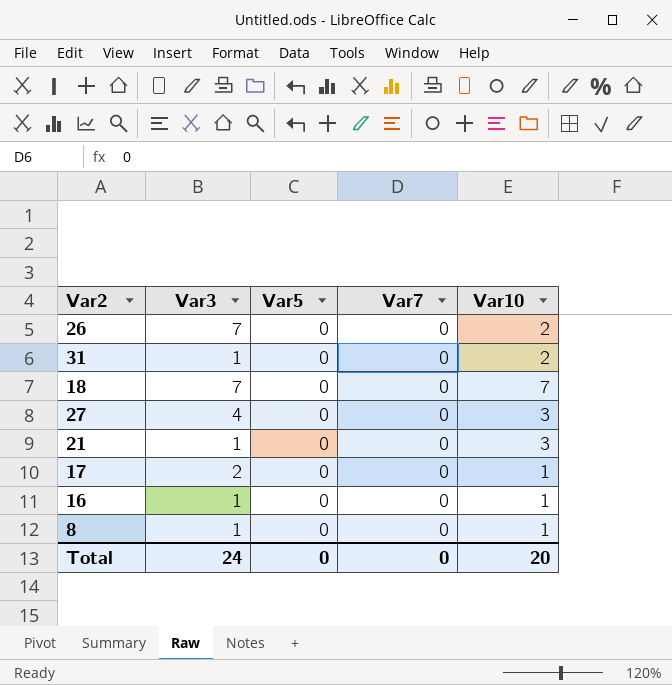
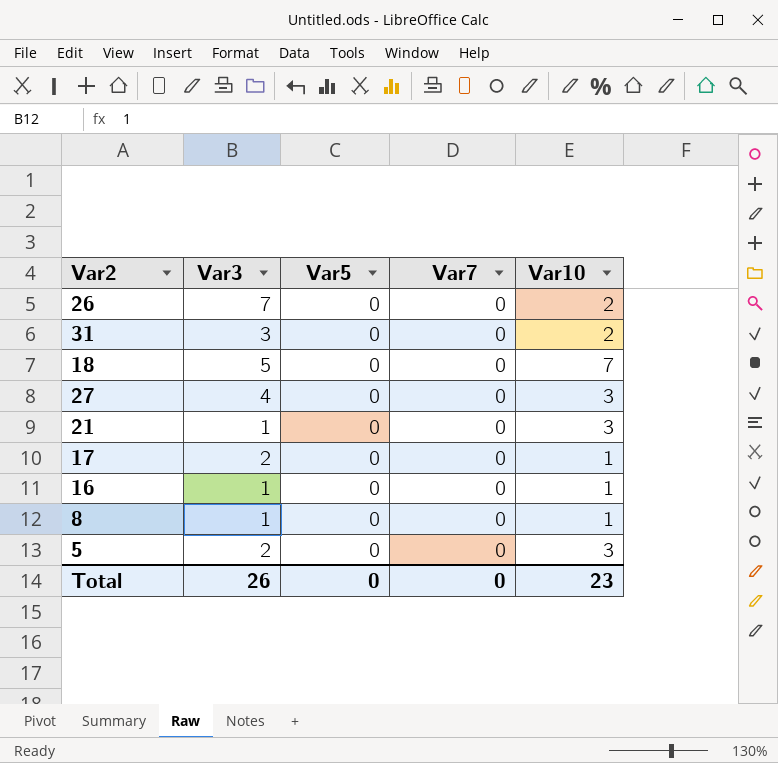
31 | Var3: 1 -> 3
18 | Var3: 7 -> 5
row 5: none -> 2 | 0 | 0 | 3
Total | Var3: 24 -> 26
Total | Var10: 20 -> 23

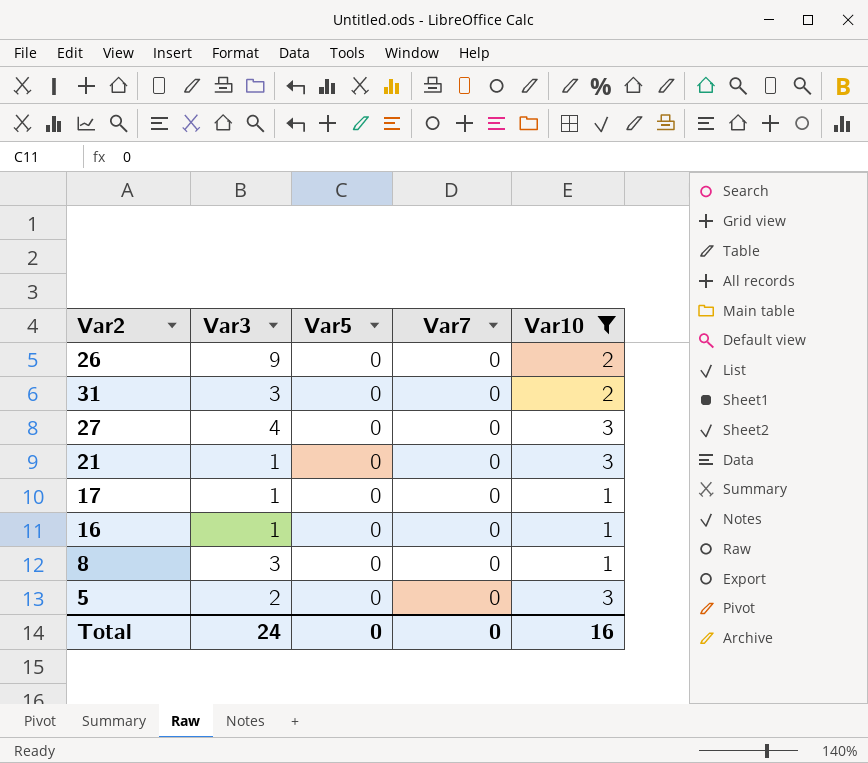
filter: none -> Var10 != 7
26 | Var3: 7 -> 9
17 | Var3: 2 -> 1
8 | Var3: 1 -> 3
Total | Var3: 26 -> 24
Total | Var10: 23 -> 16

